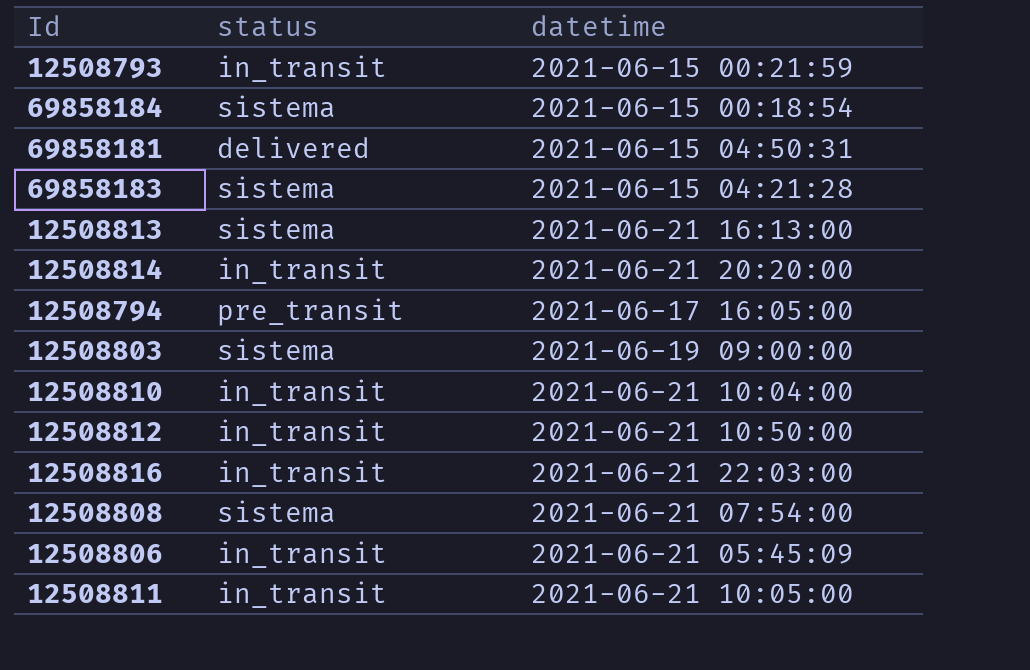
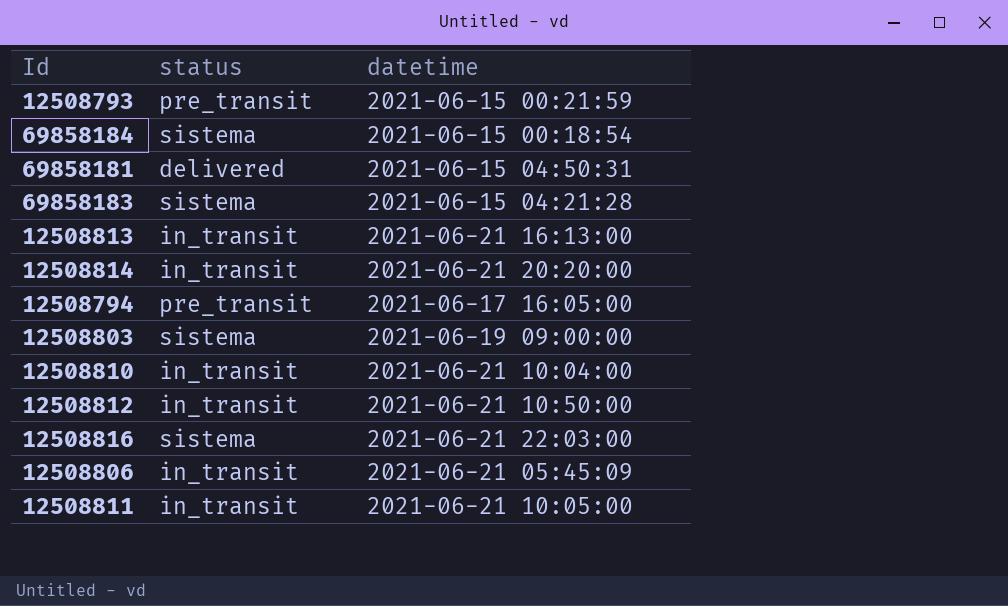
row 12508808: sistema | 2021-06-21 07:54:00 -> none
12508793 | status: in_transit -> pre_transit
12508813 | status: sistema -> in_transit
12508816 | status: in_transit -> sistema

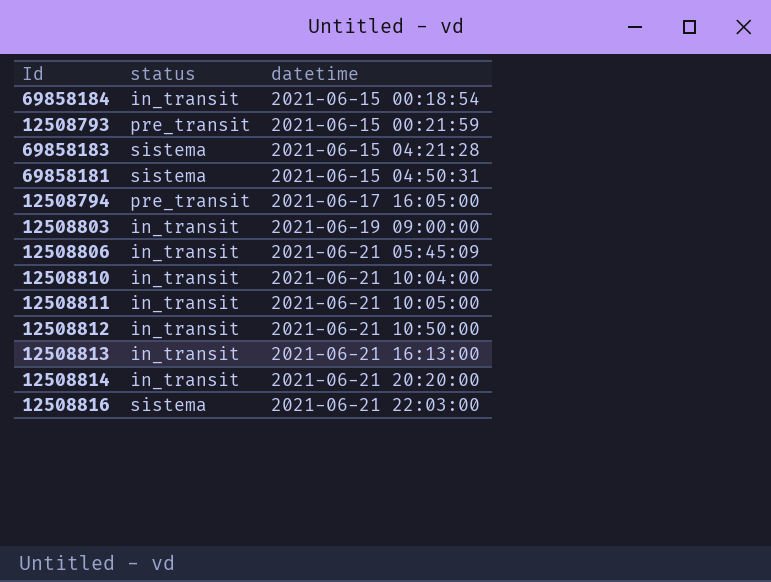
row order: none -> datetime ascending
69858184 | status: sistema -> in_transit
69858181 | status: delivered -> sistema
12508803 | status: sistema -> in_transit

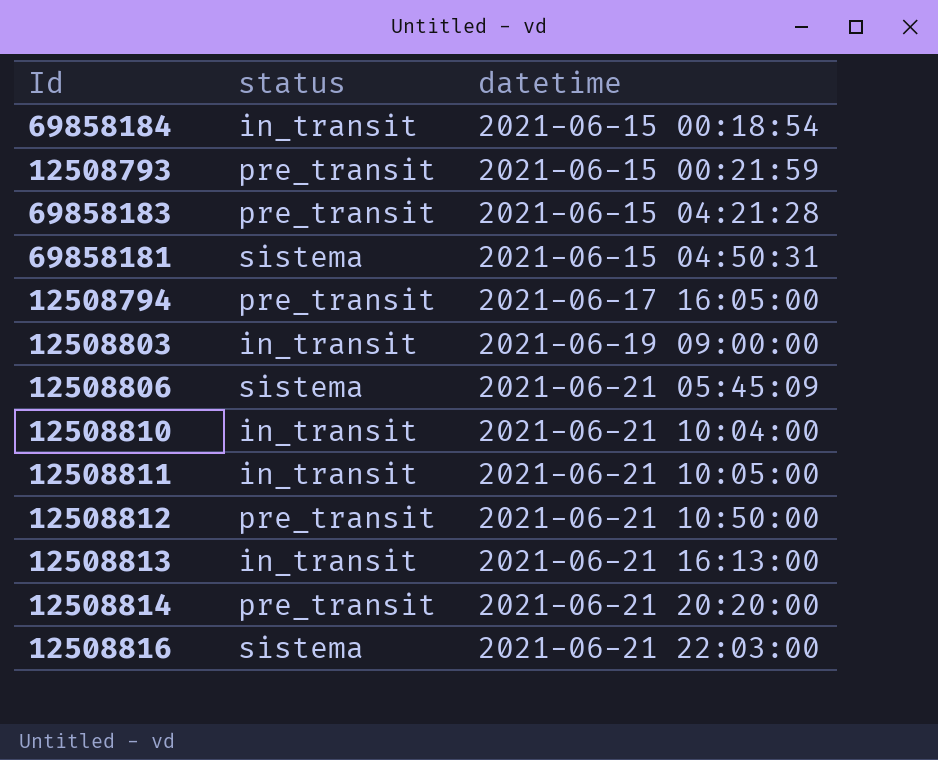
69858183 | status: sistema -> pre_transit
12508806 | status: in_transit -> sistema
12508812 | status: in_transit -> pre_transit
12508814 | status: in_transit -> pre_transit

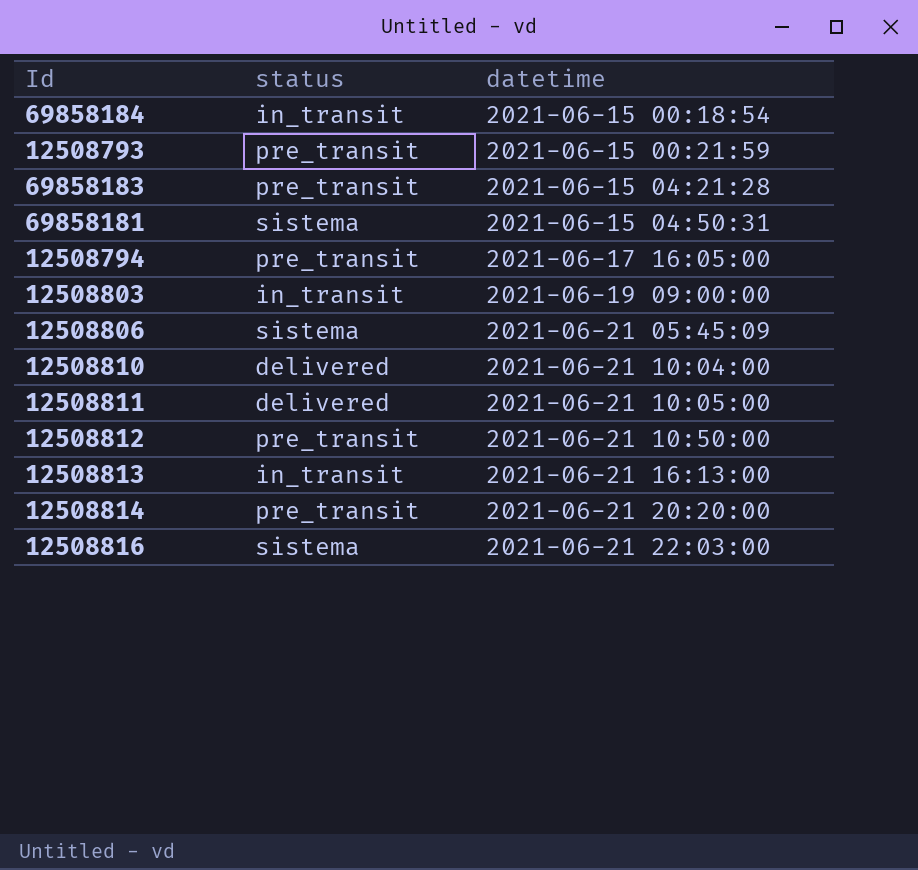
12508810 | status: in_transit -> delivered
12508811 | status: in_transit -> delivered

